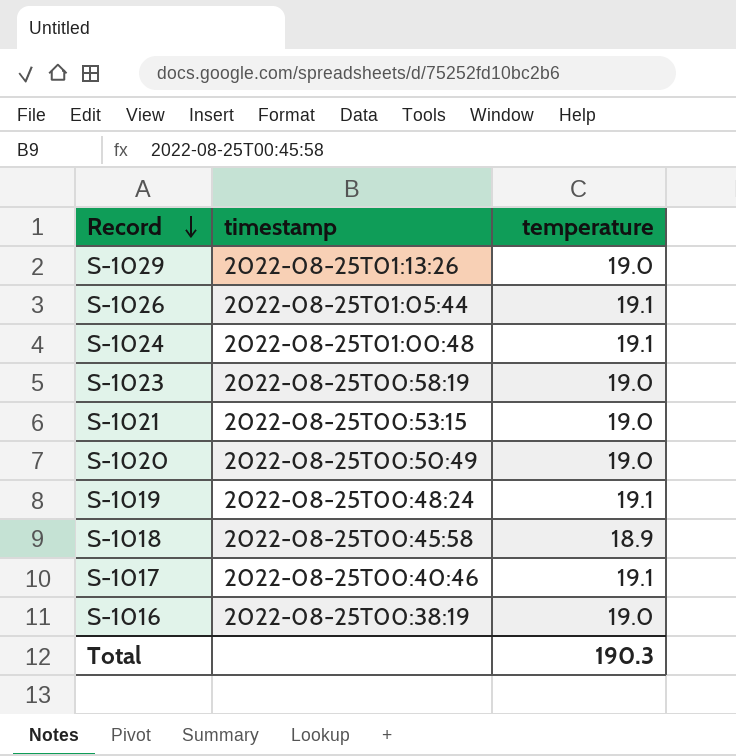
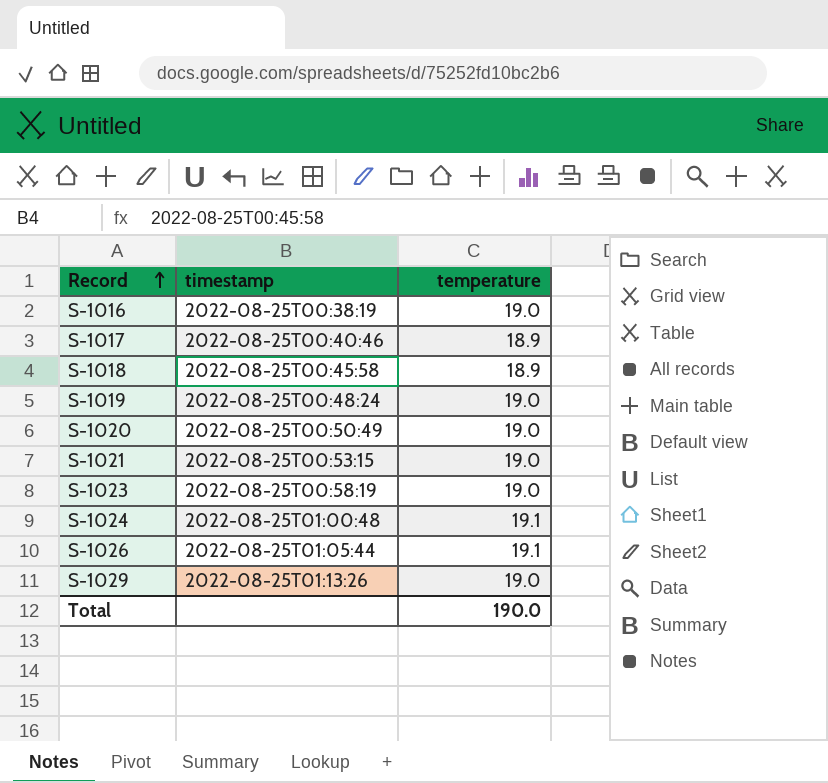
row order: Record descending -> Record ascending
S-1017 | temperature: 19.1 -> 18.9
S-1019 | temperature: 19.1 -> 19.0
Total | temperature: 190.3 -> 190.0

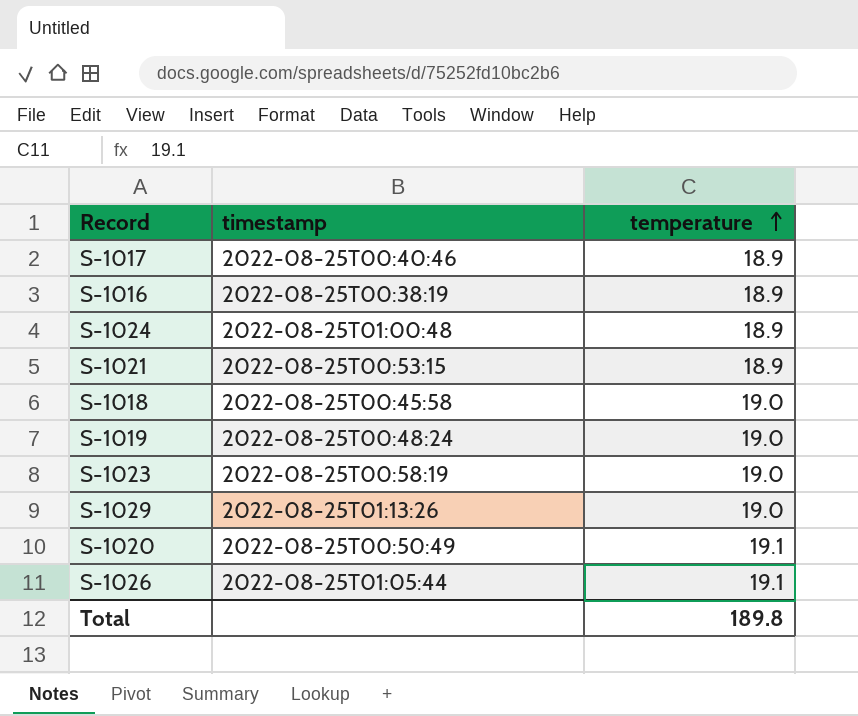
row order: Record ascending -> temperature ascending
S-1016 | temperature: 19.0 -> 18.9
S-1024 | temperature: 19.1 -> 18.9
S-1021 | temperature: 19.0 -> 18.9
S-1018 | temperature: 18.9 -> 19.0
S-1020 | temperature: 19.0 -> 19.1
Total | temperature: 190.0 -> 189.8

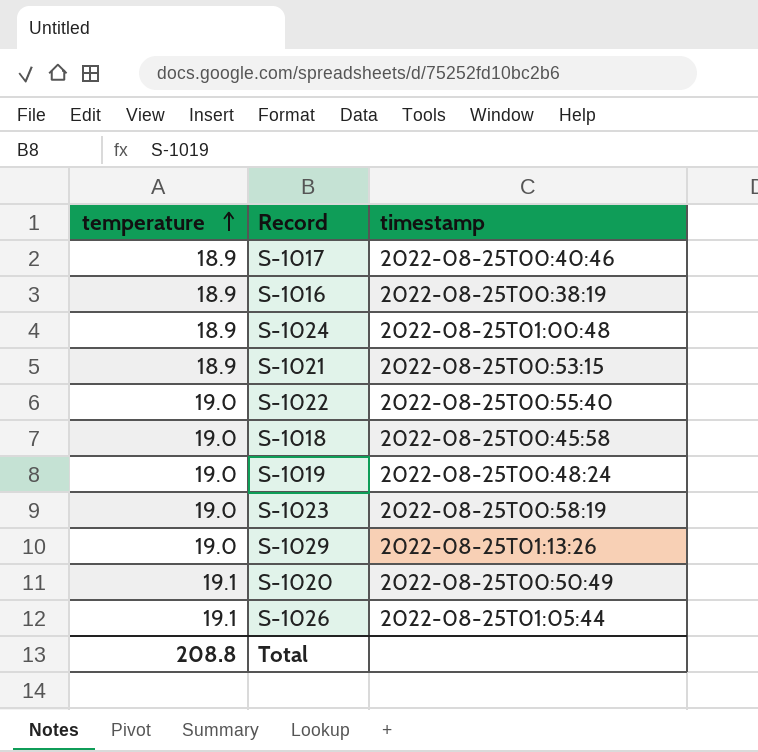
column temperature | position: 3 -> 1
row S-1022: none -> 19.0 | 2022-08-25T00:55:40
Total | temperature: 189.8 -> 208.8

